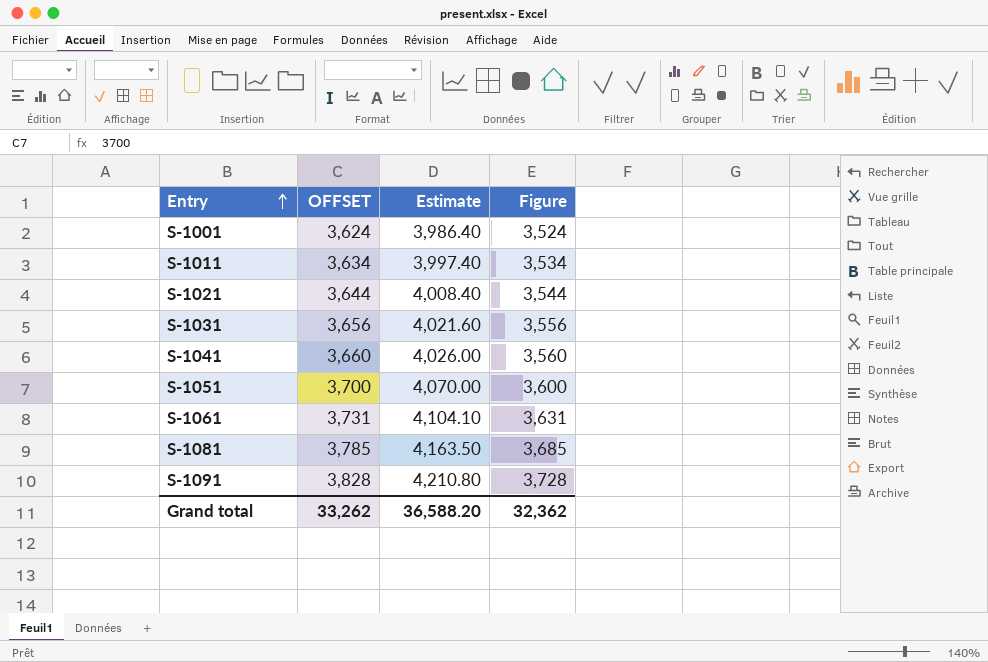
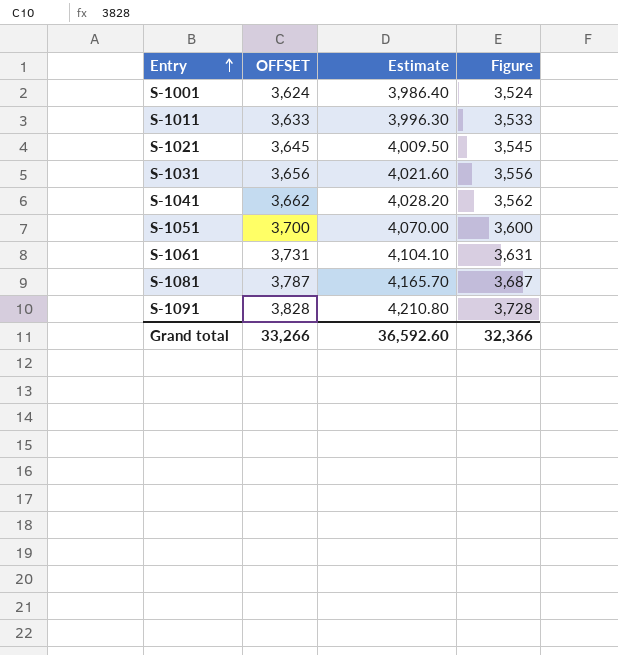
S-1011 | OFFSET: 3,634 -> 3,633
S-1011 | Estimate: 3,997.40 -> 3,996.30
S-1011 | Figure: 3,534 -> 3,533
S-1021 | OFFSET: 3,644 -> 3,645
S-1021 | Estimate: 4,008.40 -> 4,009.50
S-1021 | Figure: 3,544 -> 3,545
S-1041 | OFFSET: 3,660 -> 3,662
S-1041 | Estimate: 4,026.00 -> 4,028.20
S-1041 | Figure: 3,560 -> 3,562
S-1081 | OFFSET: 3,785 -> 3,787
S-1081 | Estimate: 4,163.50 -> 4,165.70
S-1081 | Figure: 3,685 -> 3,687
Grand total | OFFSET: 33,262 -> 33,266
Grand total | Estimate: 36,588.20 -> 36,592.60
Grand total | Figure: 32,362 -> 32,366

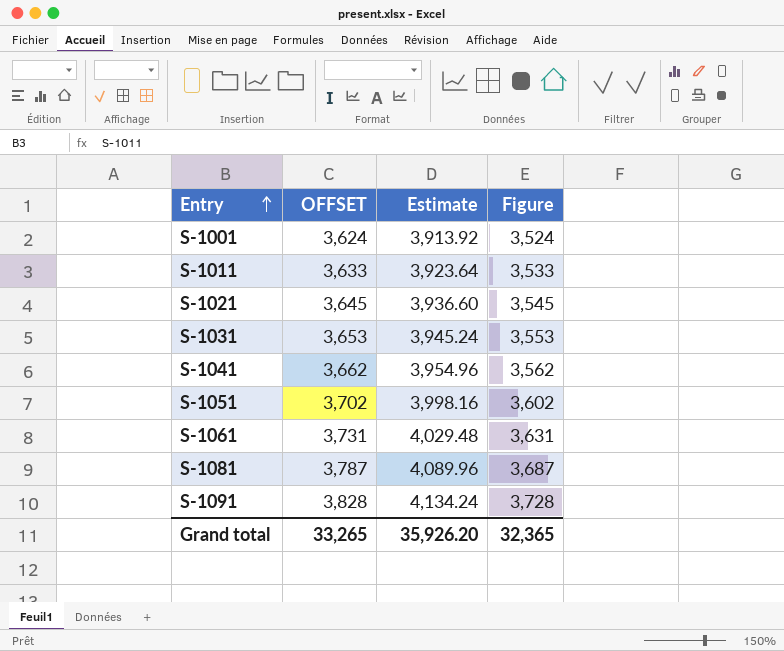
column Estimate | formula: [OFFSET] * 1.1 -> [OFFSET] * 1.08
S-1031 | OFFSET: 3,656 -> 3,653
S-1031 | Figure: 3,556 -> 3,553
S-1051 | OFFSET: 3,700 -> 3,702
S-1051 | Figure: 3,600 -> 3,602
Grand total | OFFSET: 33,266 -> 33,265
Grand total | Estimate: 36,592.60 -> 35,926.20
Grand total | Figure: 32,366 -> 32,365

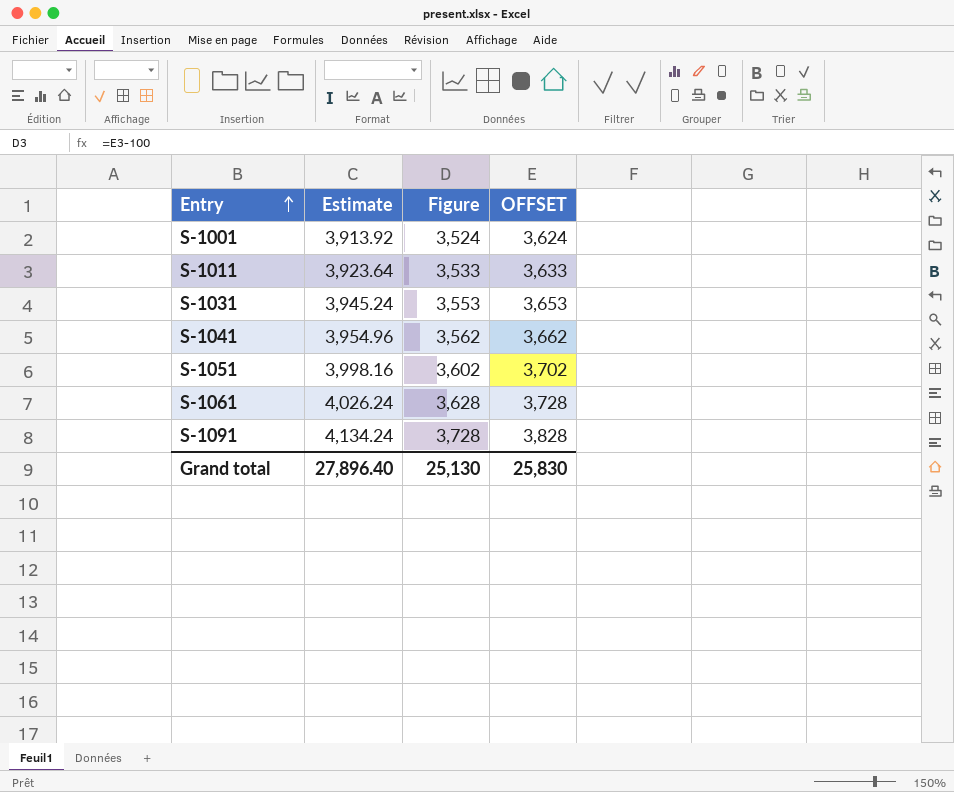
column OFFSET | position: 2 -> 4
row S-1021: 3,645 | 3,936.60 | 3,545 -> none
row S-1081: 3,787 | 4,089.96 | 3,687 -> none
S-1061 | Estimate: 4,029.48 -> 4,026.24
S-1061 | Figure: 3,631 -> 3,628
S-1061 | OFFSET: 3,731 -> 3,728
Grand total | Estimate: 35,926.20 -> 27,896.40
Grand total | Figure: 32,365 -> 25,130
Grand total | OFFSET: 33,265 -> 25,830

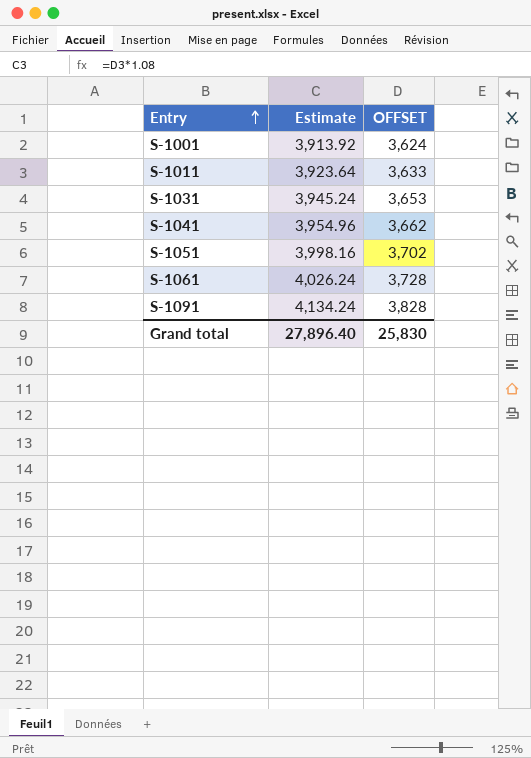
column Figure | formula: [OFFSET] - 100 -> none

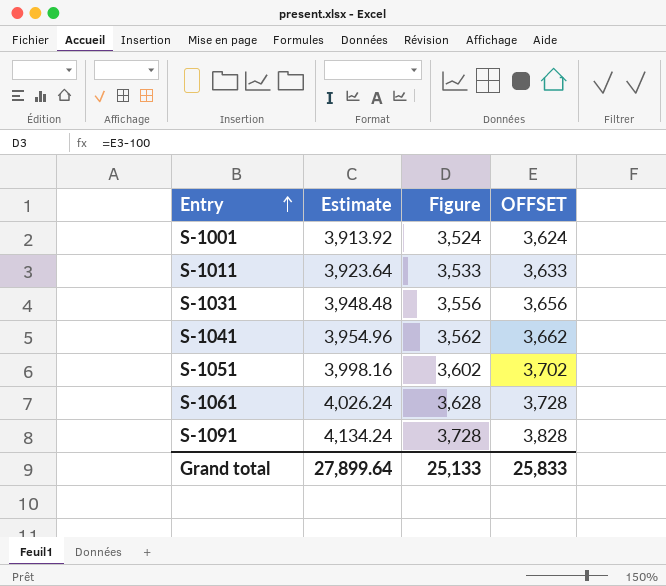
column Figure | formula: none -> [OFFSET] - 100
S-1031 | Estimate: 3,945.24 -> 3,948.48
S-1031 | OFFSET: 3,653 -> 3,656
Grand total | Estimate: 27,896.40 -> 27,899.64
Grand total | OFFSET: 25,830 -> 25,833

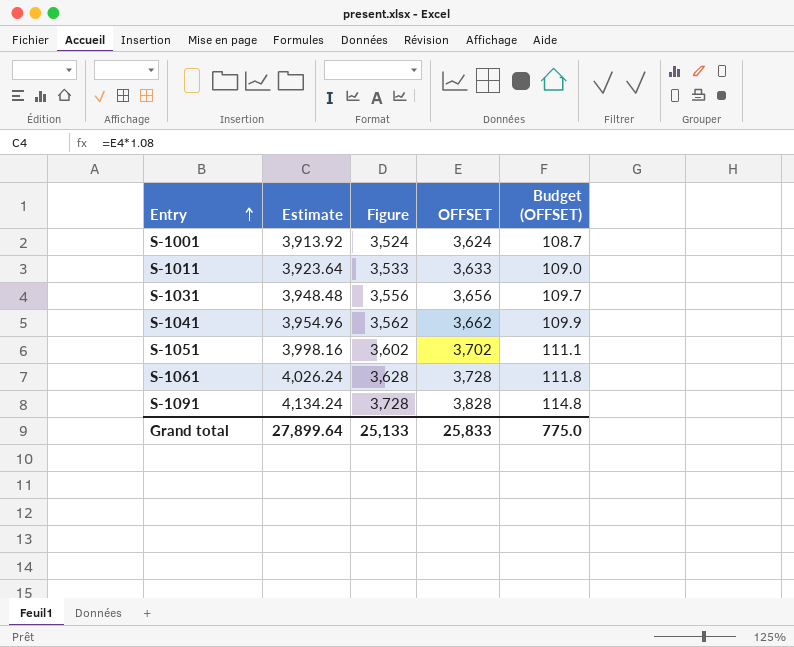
column Budget (OFFSET) | formula: none -> [OFFSET] * 0.03

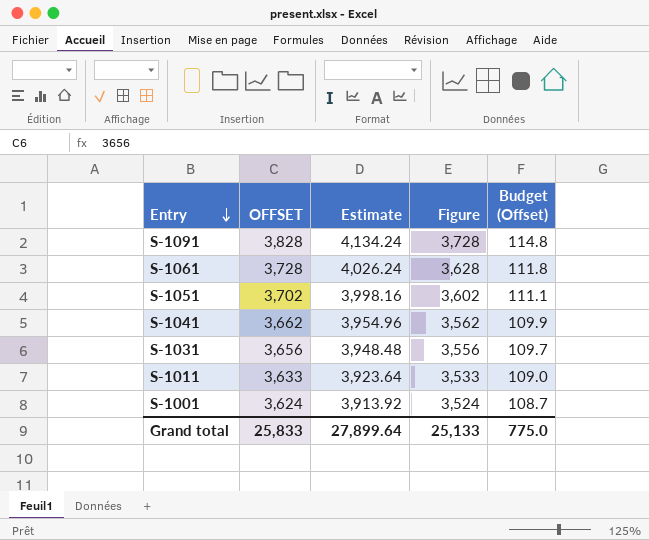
row order: Entry ascending -> Entry descending
column OFFSET | position: 4 -> 2
column name: Budget (OFFSET) -> Budget (Offset)

